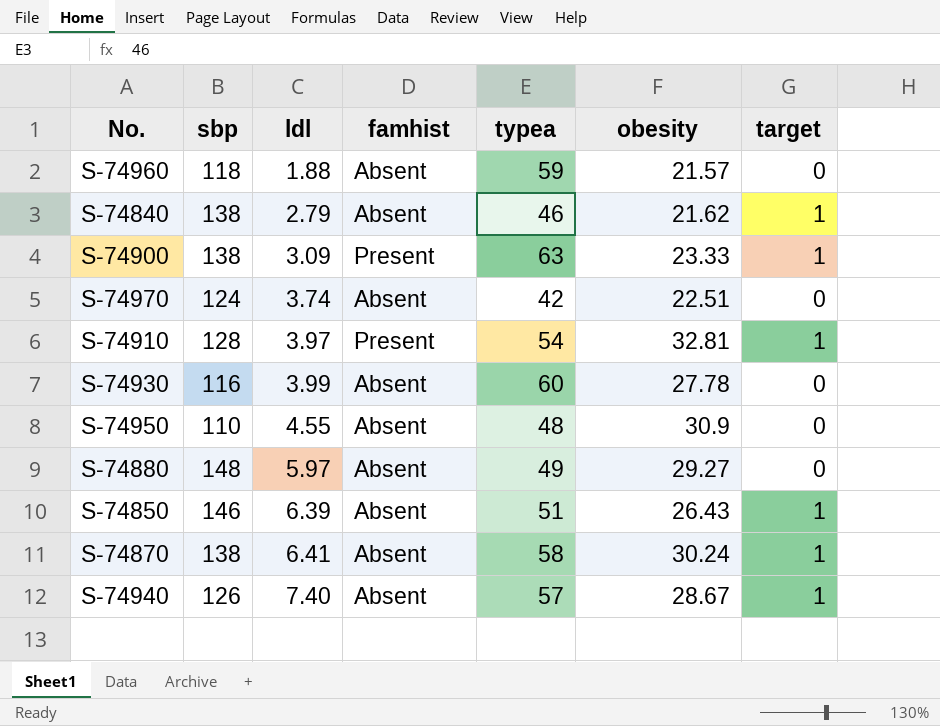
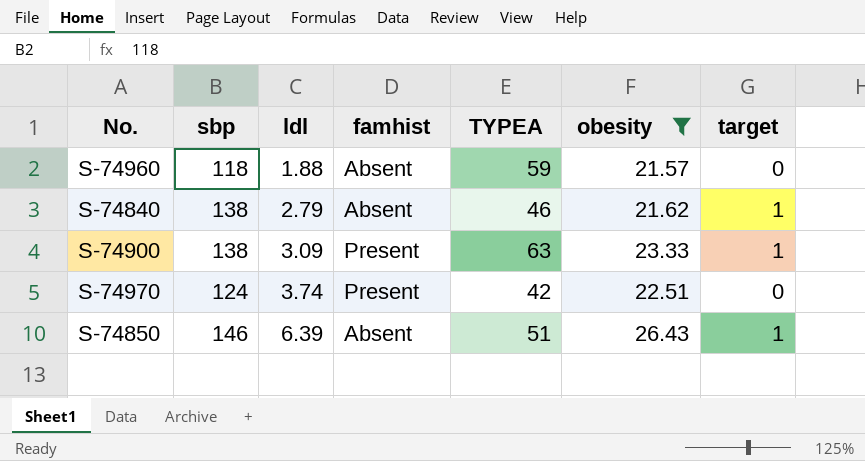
filter: none -> obesity <= 26.43
column name: typea -> TYPEA
S-74970 | famhist: Absent -> Present

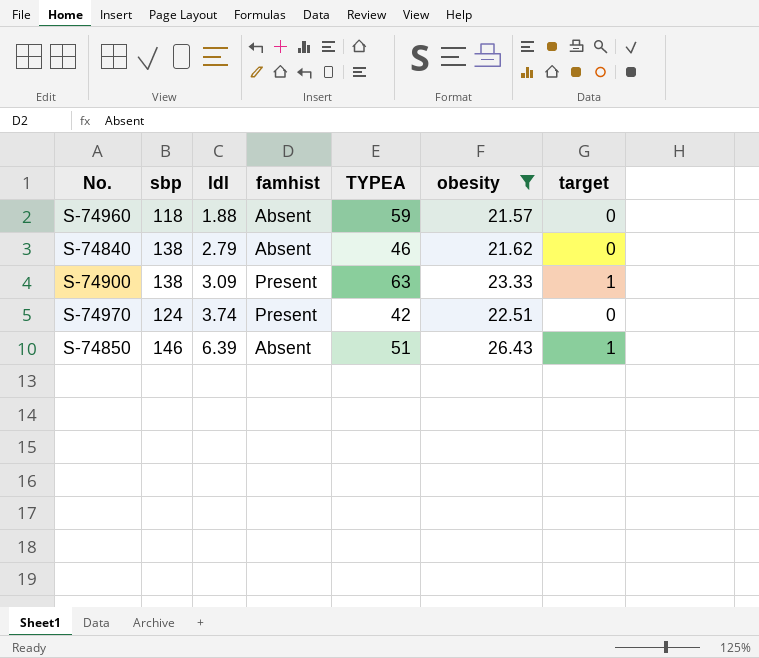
S-74840 | target: 1 -> 0

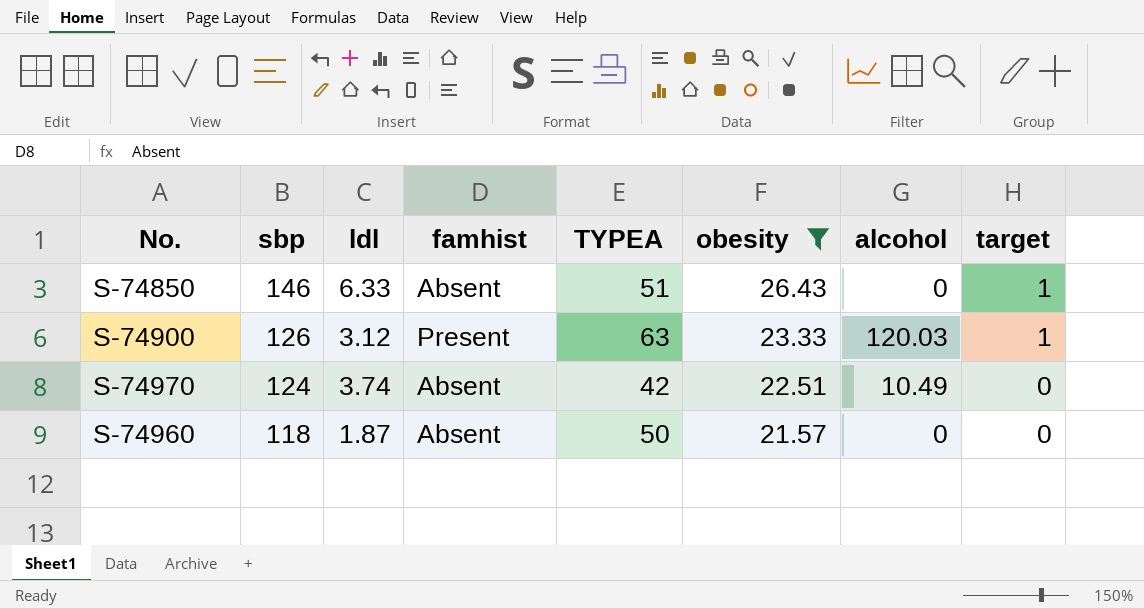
row order: ldl ascending -> sbp descending
column alcohol | position: none -> 7
row S-74840: 138 | 2.79 | Absent | 46 | 21.62 | 0 -> none
S-74850 | ldl: 6.39 -> 6.33
S-74900 | sbp: 138 -> 126
S-74900 | ldl: 3.09 -> 3.12
S-74970 | famhist: Present -> Absent
S-74960 | ldl: 1.88 -> 1.87
S-74960 | TYPEA: 59 -> 50

